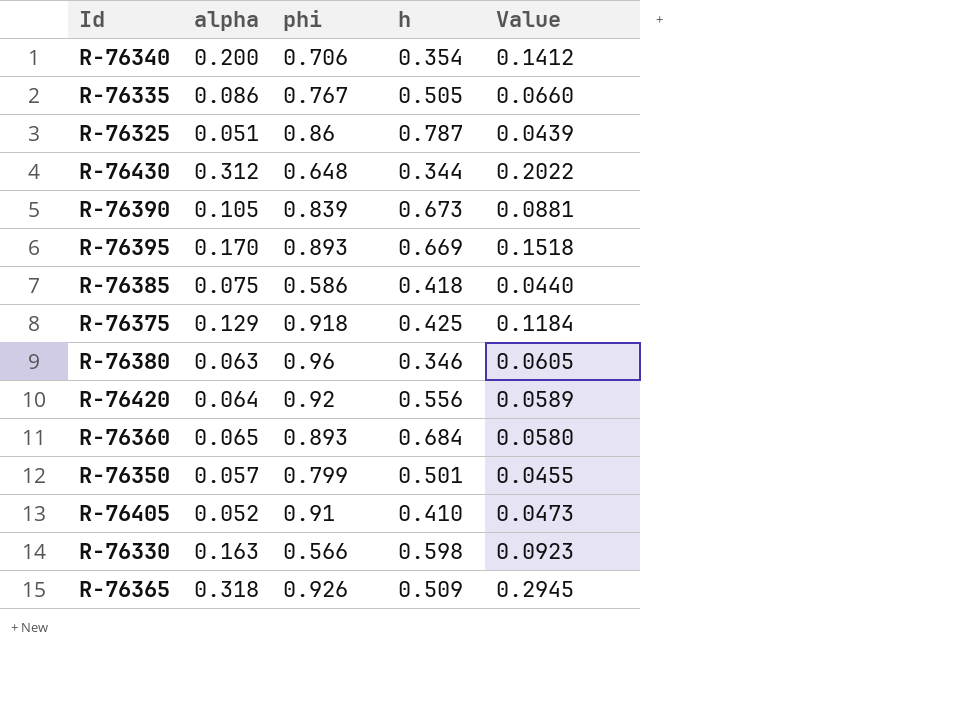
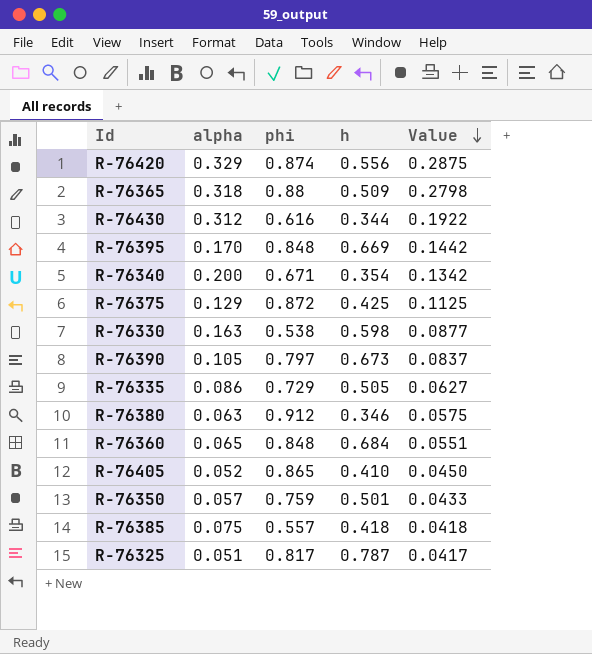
row order: none -> Value descending
R-76420 | alpha: 0.064 -> 0.329
R-76420 | phi: 0.92 -> 0.874
R-76420 | Value: 0.0589 -> 0.2875
R-76365 | phi: 0.926 -> 0.88
R-76365 | Value: 0.2945 -> 0.2798
R-76430 | phi: 0.648 -> 0.616
R-76430 | Value: 0.2022 -> 0.1922
R-76395 | phi: 0.893 -> 0.848
R-76395 | Value: 0.1518 -> 0.1442
R-76340 | phi: 0.706 -> 0.671
R-76340 | Value: 0.1412 -> 0.1342
R-76375 | phi: 0.918 -> 0.872
R-76375 | Value: 0.1184 -> 0.1125
R-76330 | phi: 0.566 -> 0.538
R-76330 | Value: 0.0923 -> 0.0877
R-76390 | phi: 0.839 -> 0.797
R-76390 | Value: 0.0881 -> 0.0837
R-76335 | phi: 0.767 -> 0.729
R-76335 | Value: 0.0660 -> 0.0627
R-76380 | phi: 0.96 -> 0.912
R-76380 | Value: 0.0605 -> 0.0575
R-76360 | phi: 0.893 -> 0.848
R-76360 | Value: 0.0580 -> 0.0551
R-76405 | phi: 0.91 -> 0.865
R-76405 | Value: 0.0473 -> 0.0450
R-76350 | phi: 0.799 -> 0.759
R-76350 | Value: 0.0455 -> 0.0433
R-76385 | phi: 0.586 -> 0.557
R-76385 | Value: 0.0440 -> 0.0418
R-76325 | phi: 0.86 -> 0.817
R-76325 | Value: 0.0439 -> 0.0417

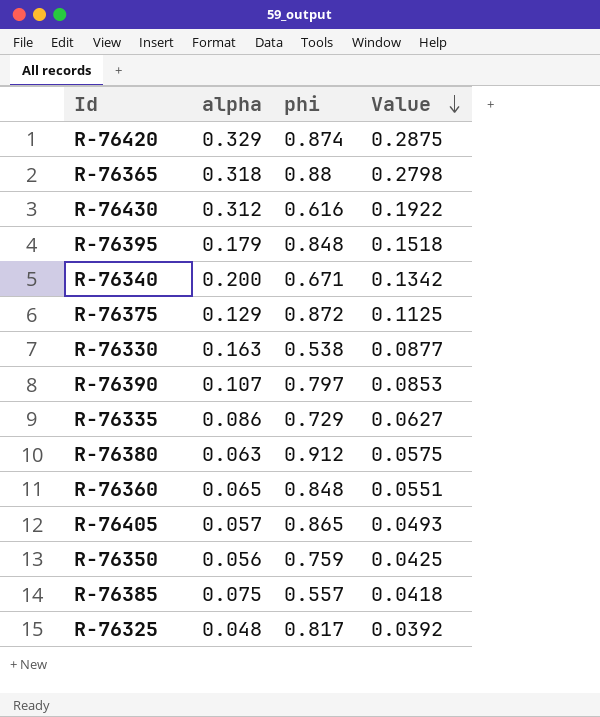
column h | position: 4 -> none
R-76395 | alpha: 0.170 -> 0.179
R-76395 | Value: 0.1442 -> 0.1518
R-76390 | alpha: 0.105 -> 0.107
R-76390 | Value: 0.0837 -> 0.0853
R-76405 | alpha: 0.052 -> 0.057
R-76405 | Value: 0.0450 -> 0.0493
R-76350 | alpha: 0.057 -> 0.056
R-76350 | Value: 0.0433 -> 0.0425
R-76325 | alpha: 0.051 -> 0.048
R-76325 | Value: 0.0417 -> 0.0392

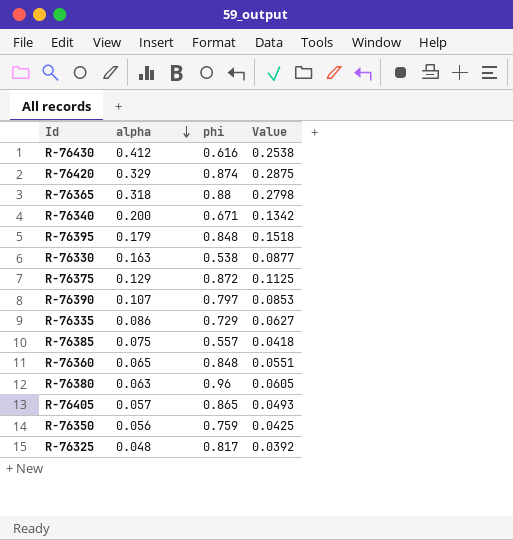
row order: Value descending -> alpha descending
R-76430 | alpha: 0.312 -> 0.412
R-76430 | Value: 0.1922 -> 0.2538
R-76380 | phi: 0.912 -> 0.96
R-76380 | Value: 0.0575 -> 0.0605

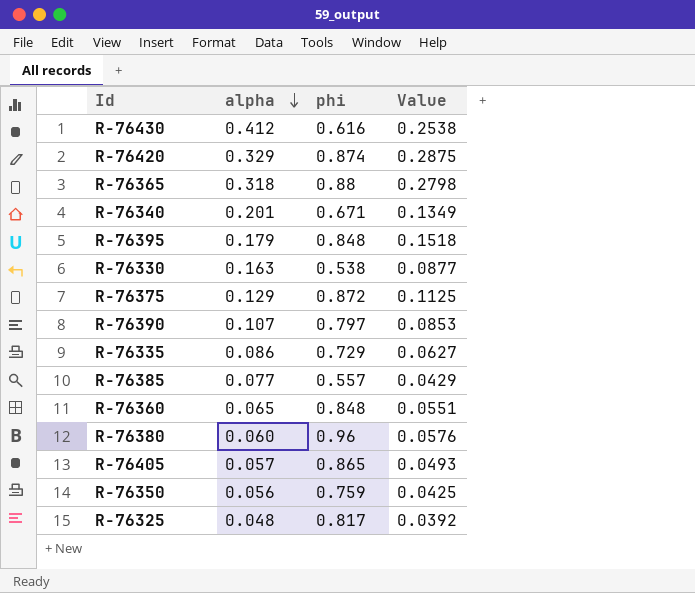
R-76340 | alpha: 0.200 -> 0.201
R-76340 | Value: 0.1342 -> 0.1349
R-76385 | alpha: 0.075 -> 0.077
R-76385 | Value: 0.0418 -> 0.0429
R-76380 | alpha: 0.063 -> 0.060
R-76380 | Value: 0.0605 -> 0.0576

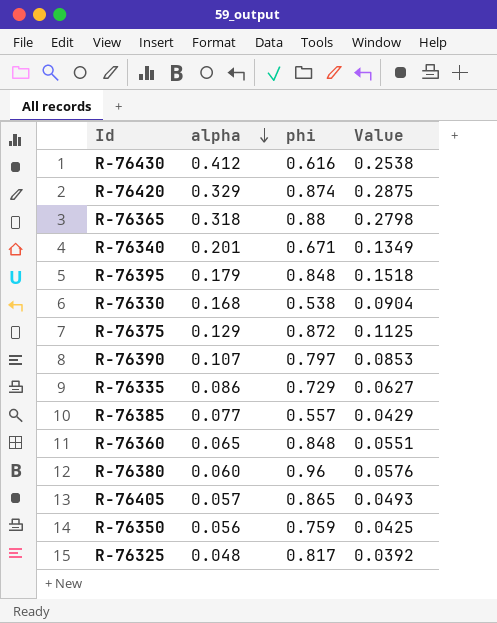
R-76330 | alpha: 0.163 -> 0.168
R-76330 | Value: 0.0877 -> 0.0904

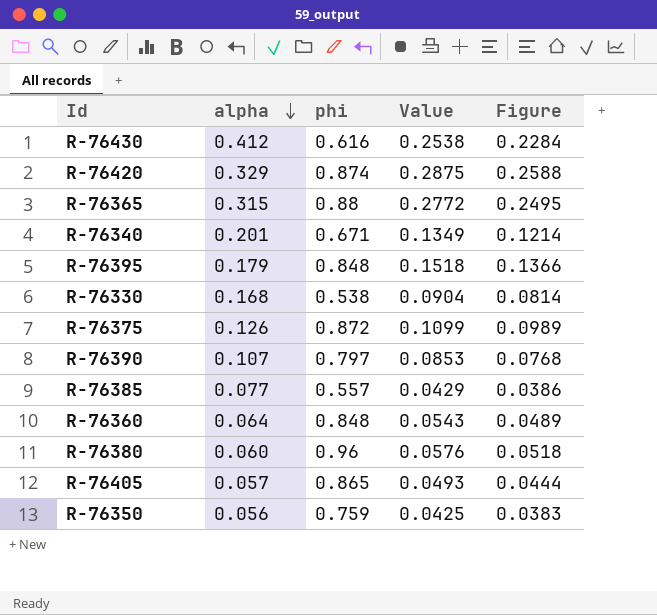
column Figure | formula: none -> [Value] * 0.9
row R-76335: 0.086 | 0.729 | 0.0627 -> none
row R-76325: 0.048 | 0.817 | 0.0392 -> none
R-76365 | alpha: 0.318 -> 0.315
R-76365 | Value: 0.2798 -> 0.2772
R-76375 | alpha: 0.129 -> 0.126
R-76375 | Value: 0.1125 -> 0.1099
R-76360 | alpha: 0.065 -> 0.064
R-76360 | Value: 0.0551 -> 0.0543

